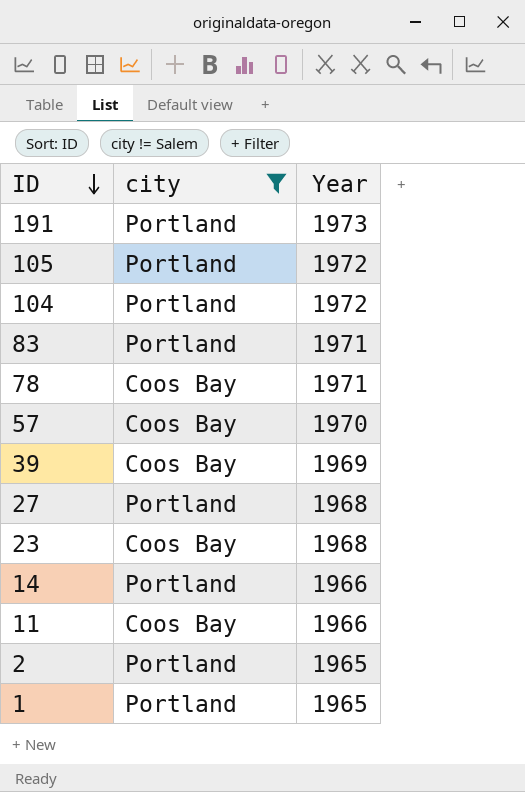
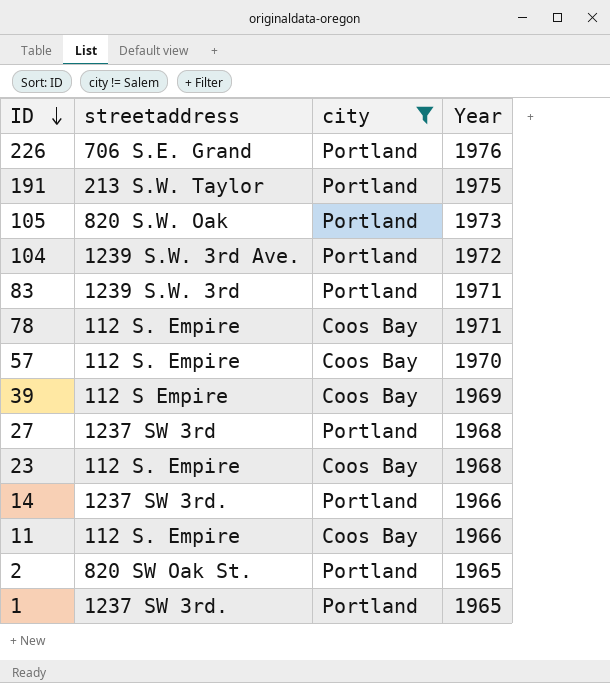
column streetaddress | position: none -> 2
row 226: none -> 706 S.E. Grand | Portland | 1976
191 | Year: 1973 -> 1975
105 | Year: 1972 -> 1973

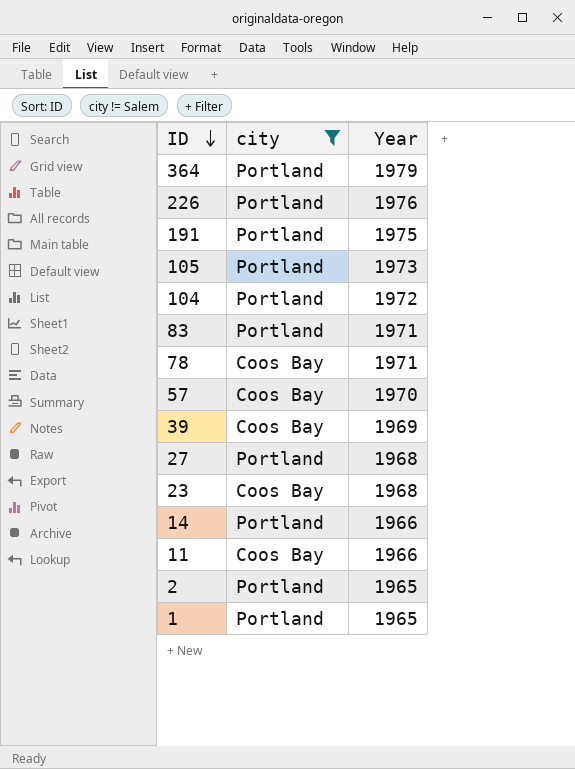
column streetaddress | position: 2 -> none
row 364: none -> Portland | 1979

